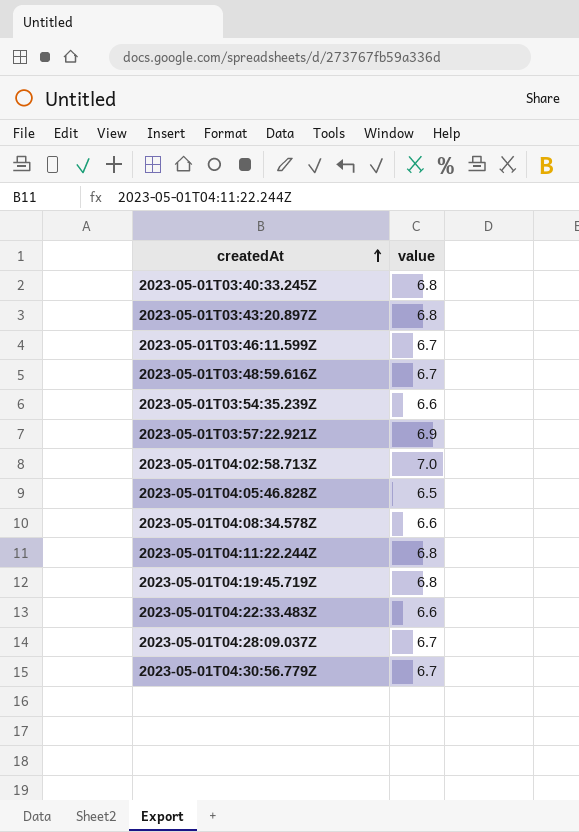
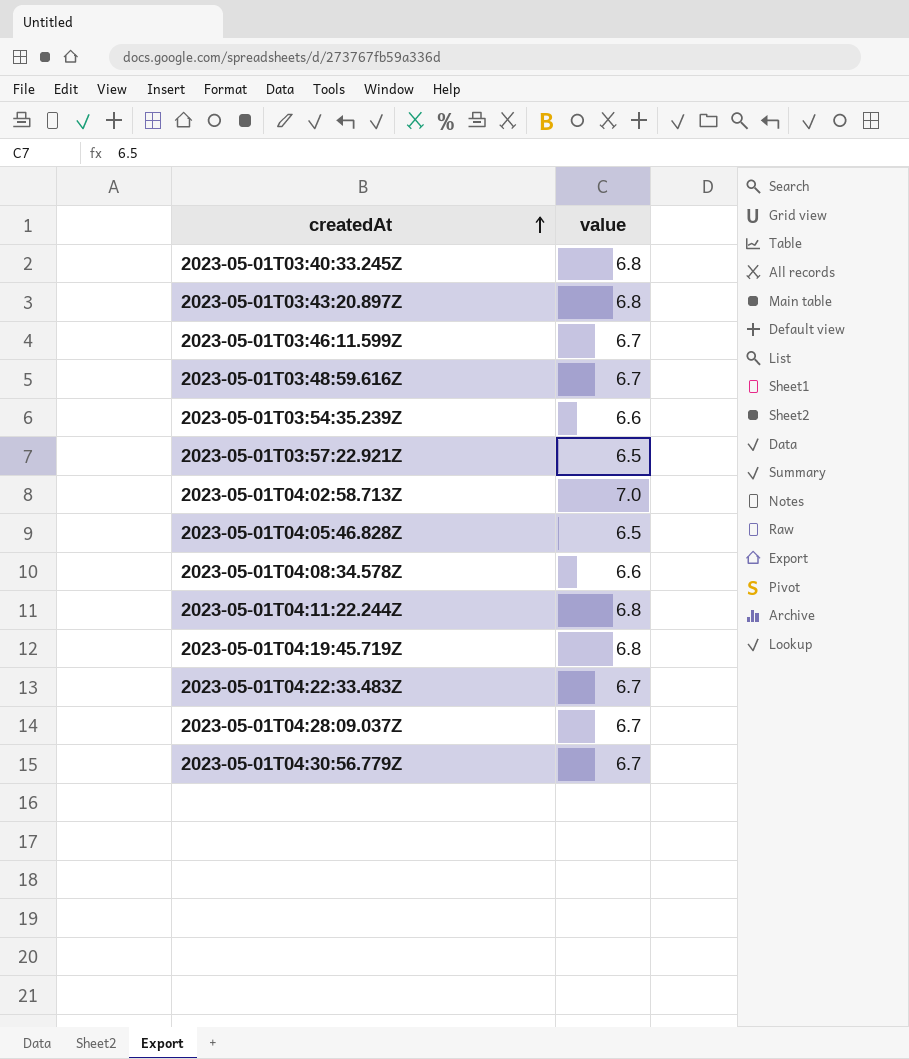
2023-05-01T03:57:22.921Z | value: 6.9 -> 6.5
2023-05-01T04:22:33.483Z | value: 6.6 -> 6.7

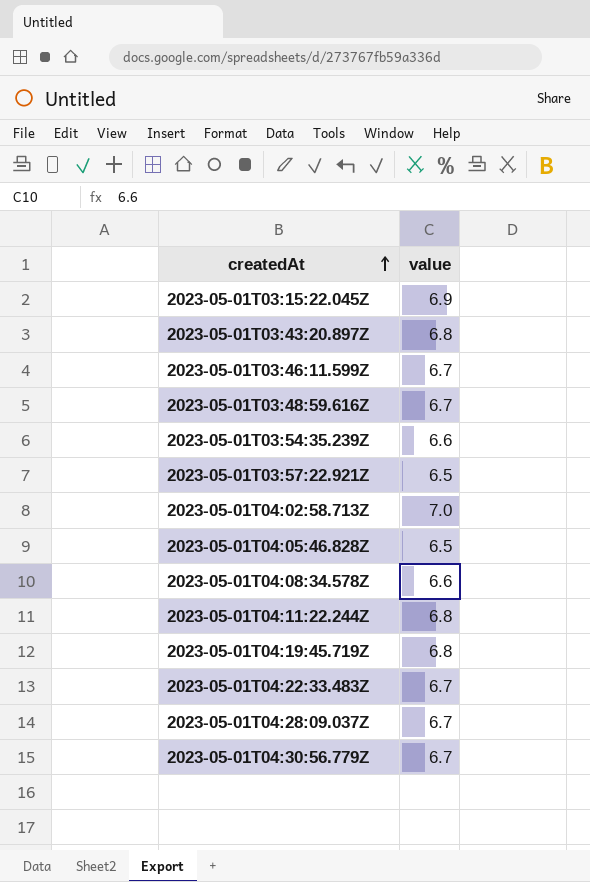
row 2023-05-01T03:40:33.245Z: 6.8 -> none
row 2023-05-01T03:15:22.045Z: none -> 6.9

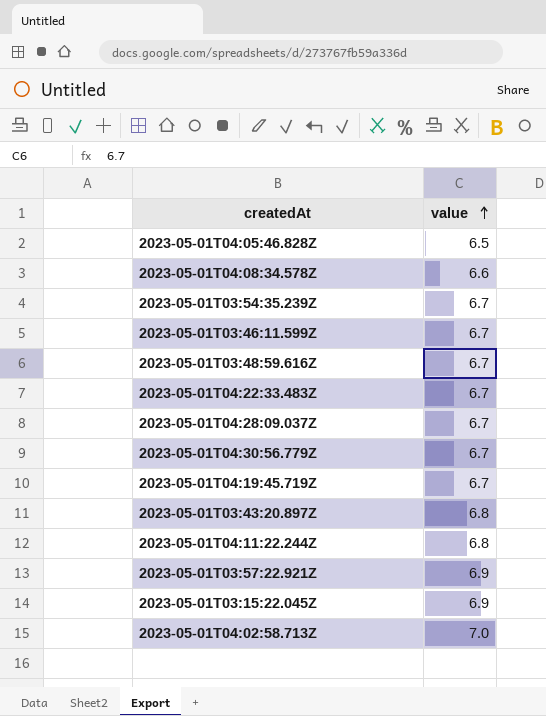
row order: createdAt ascending -> value ascending
2023-05-01T03:54:35.239Z | value: 6.6 -> 6.7
2023-05-01T04:19:45.719Z | value: 6.8 -> 6.7
2023-05-01T03:57:22.921Z | value: 6.5 -> 6.9

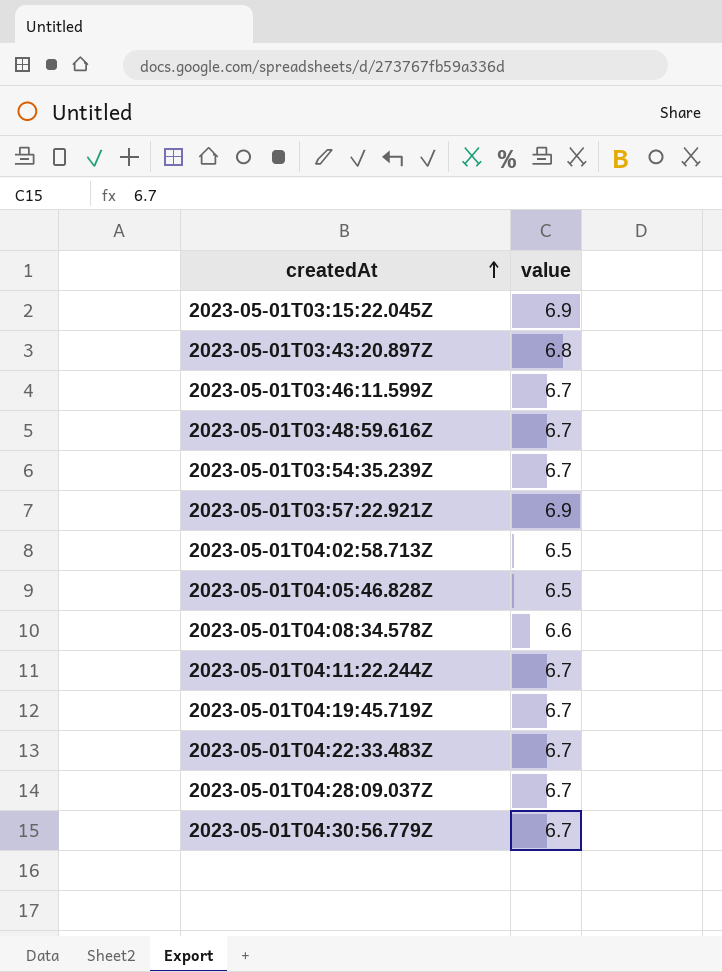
row order: value ascending -> createdAt ascending
2023-05-01T04:02:58.713Z | value: 7.0 -> 6.5
2023-05-01T04:11:22.244Z | value: 6.8 -> 6.7

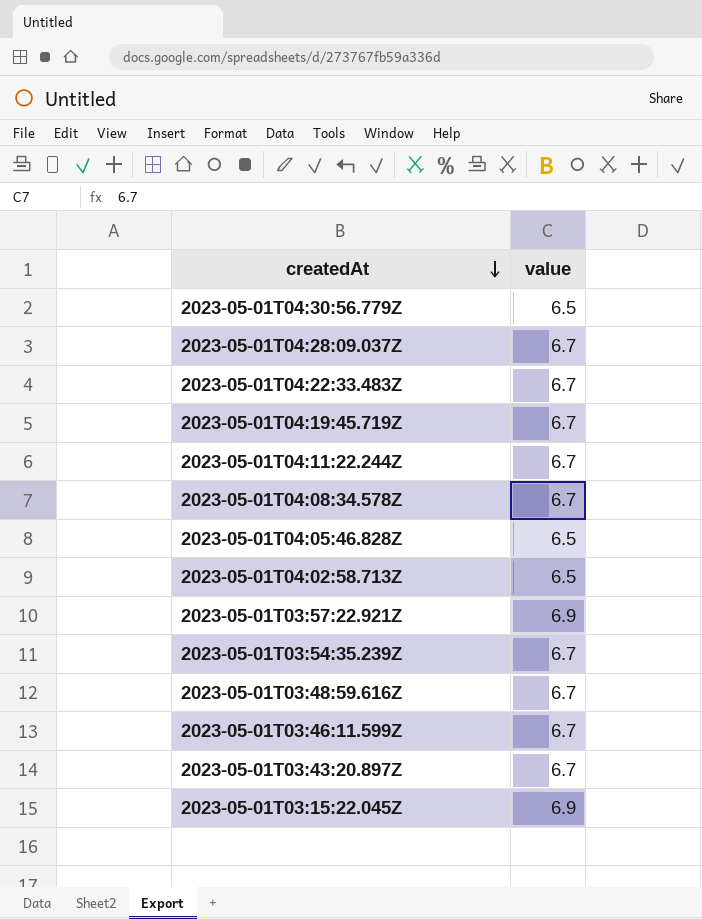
row order: createdAt ascending -> createdAt descending
2023-05-01T04:30:56.779Z | value: 6.7 -> 6.5
2023-05-01T04:08:34.578Z | value: 6.6 -> 6.7
2023-05-01T03:43:20.897Z | value: 6.8 -> 6.7

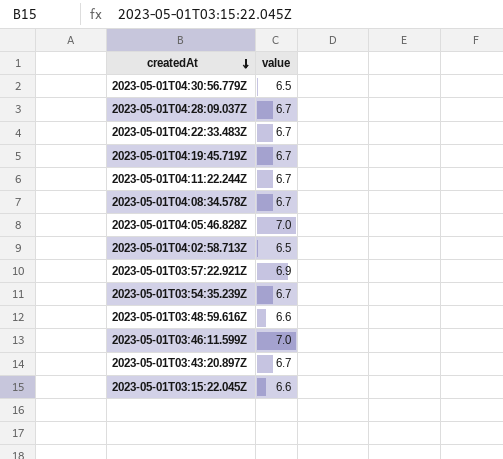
2023-05-01T04:05:46.828Z | value: 6.5 -> 7.0
2023-05-01T03:48:59.616Z | value: 6.7 -> 6.6
2023-05-01T03:46:11.599Z | value: 6.7 -> 7.0
2023-05-01T03:15:22.045Z | value: 6.9 -> 6.6

